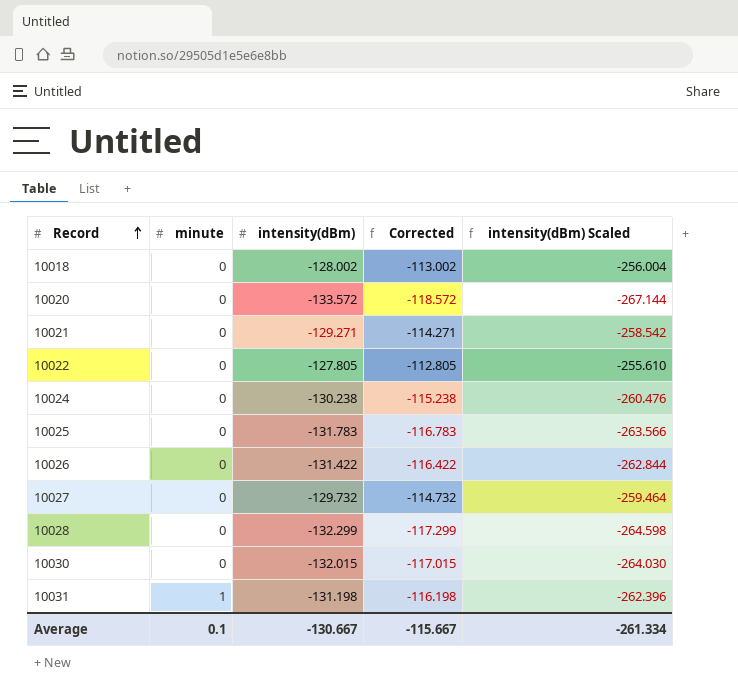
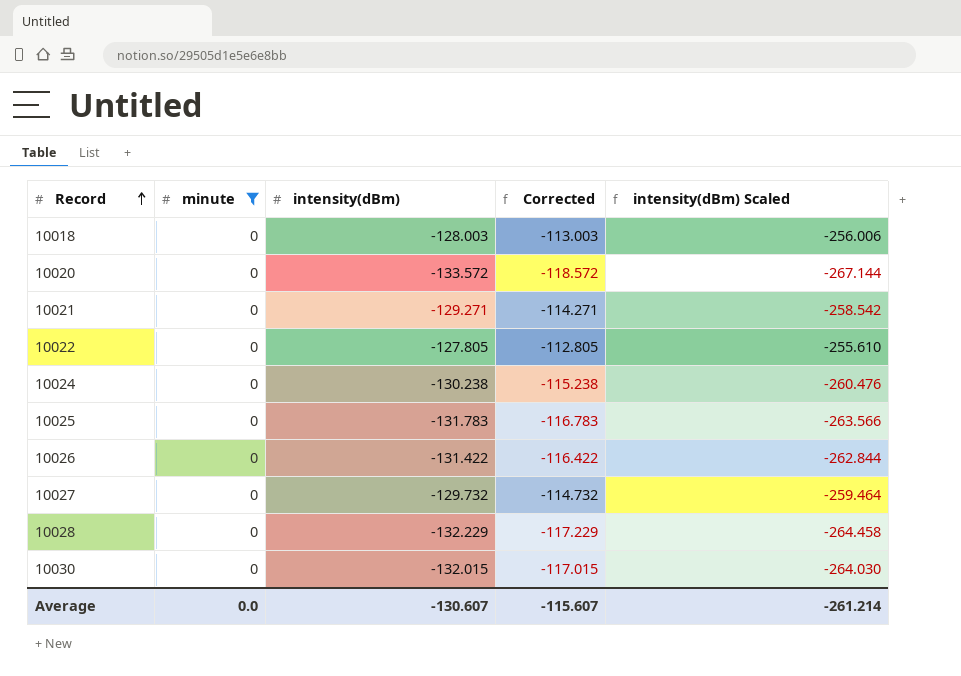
filter: none -> minute = 0
10018 | intensity(dBm): -128.002 -> -128.003
10018 | Corrected: -113.002 -> -113.003
10018 | intensity(dBm) Scaled: -256.004 -> -256.006
10028 | intensity(dBm): -132.299 -> -132.229
10028 | Corrected: -117.299 -> -117.229
10028 | intensity(dBm) Scaled: -264.598 -> -264.458
Average | minute: 0.1 -> 0.0
Average | intensity(dBm): -130.667 -> -130.607
Average | Corrected: -115.667 -> -115.607
Average | intensity(dBm) Scaled: -261.334 -> -261.214

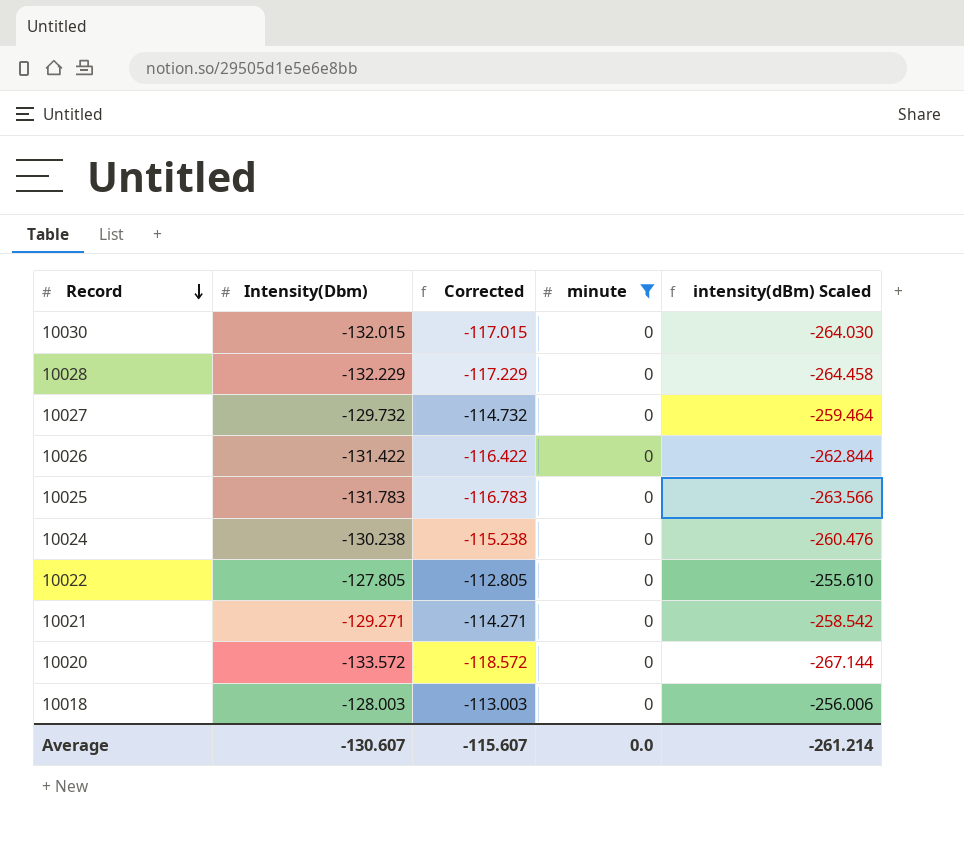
row order: Record ascending -> Record descending
column name: intensity(dBm) -> Intensity(Dbm)
column minute | position: 2 -> 4

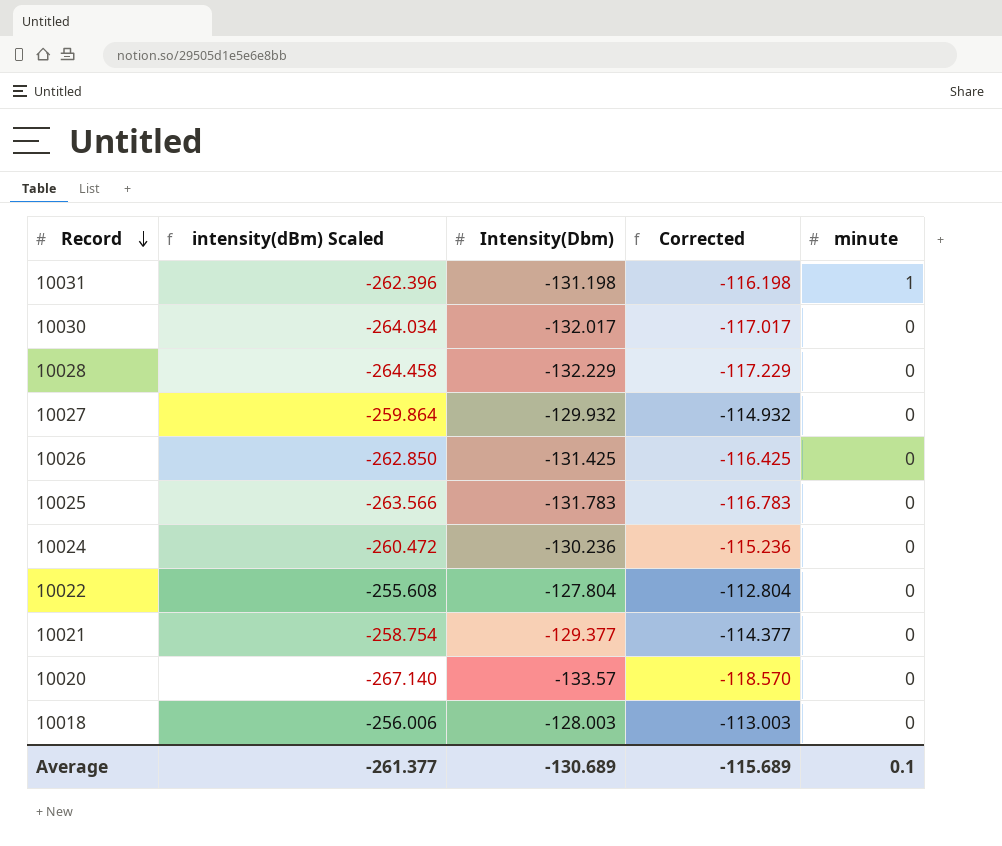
filter: minute = 0 -> none
column intensity(dBm) Scaled | position: 5 -> 2
10030 | intensity(dBm) Scaled: -264.030 -> -264.034
10030 | Intensity(Dbm): -132.015 -> -132.017
10030 | Corrected: -117.015 -> -117.017
10027 | intensity(dBm) Scaled: -259.464 -> -259.864
10027 | Intensity(Dbm): -129.732 -> -129.932
10027 | Corrected: -114.732 -> -114.932
10026 | intensity(dBm) Scaled: -262.844 -> -262.850
10026 | Intensity(Dbm): -131.422 -> -131.425
10026 | Corrected: -116.422 -> -116.425
10024 | intensity(dBm) Scaled: -260.476 -> -260.472
10024 | Intensity(Dbm): -130.238 -> -130.236
10024 | Corrected: -115.238 -> -115.236
10022 | intensity(dBm) Scaled: -255.610 -> -255.608
10022 | Intensity(Dbm): -127.805 -> -127.804
10022 | Corrected: -112.805 -> -112.804
10021 | intensity(dBm) Scaled: -258.542 -> -258.754
10021 | Intensity(Dbm): -129.271 -> -129.377
10021 | Corrected: -114.271 -> -114.377
10020 | intensity(dBm) Scaled: -267.144 -> -267.140
10020 | Intensity(Dbm): -133.572 -> -133.57
10020 | Corrected: -118.572 -> -118.570
Average | intensity(dBm) Scaled: -261.214 -> -261.377
Average | Intensity(Dbm): -130.607 -> -130.689
Average | Corrected: -115.607 -> -115.689
Average | minute: 0.0 -> 0.1

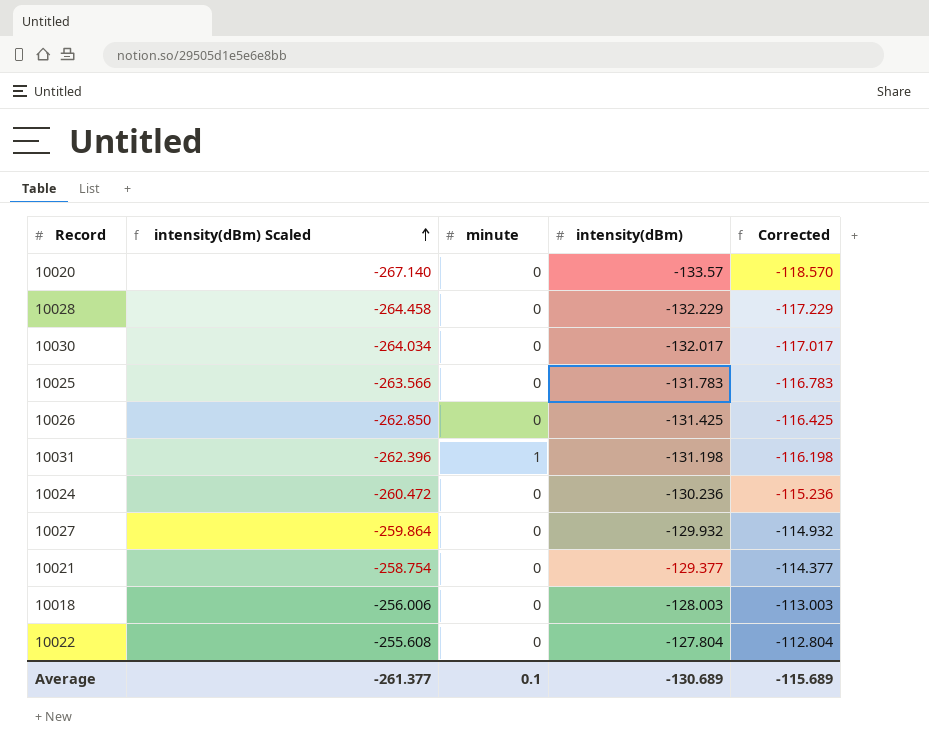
row order: Record descending -> intensity(dBm) Scaled ascending
column minute | position: 5 -> 3
column name: Intensity(Dbm) -> intensity(dBm)

